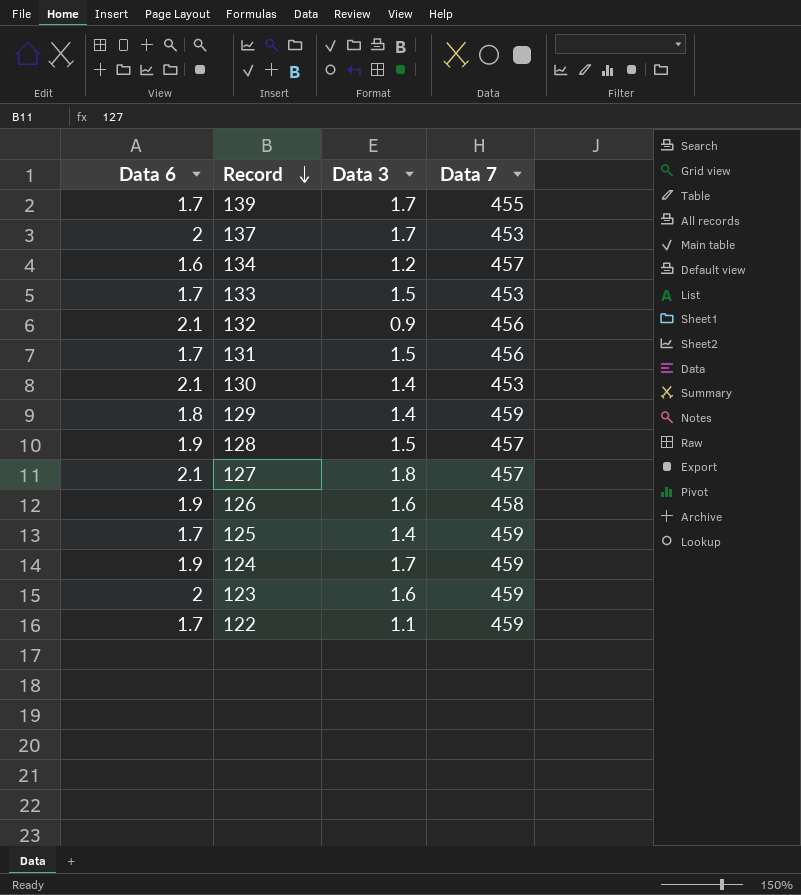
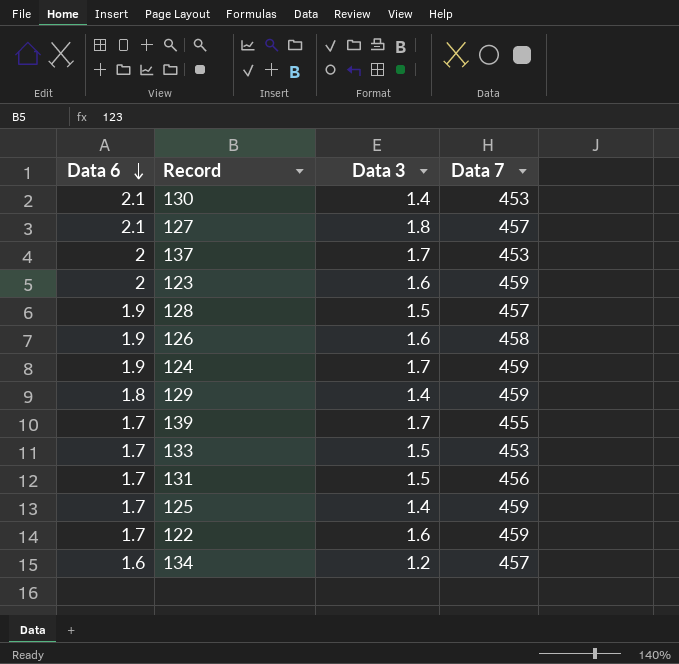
row order: Record descending -> Data 6 descending
row 132: 2.1 | 0.9 | 456 -> none
122 | Data 3: 1.1 -> 1.6

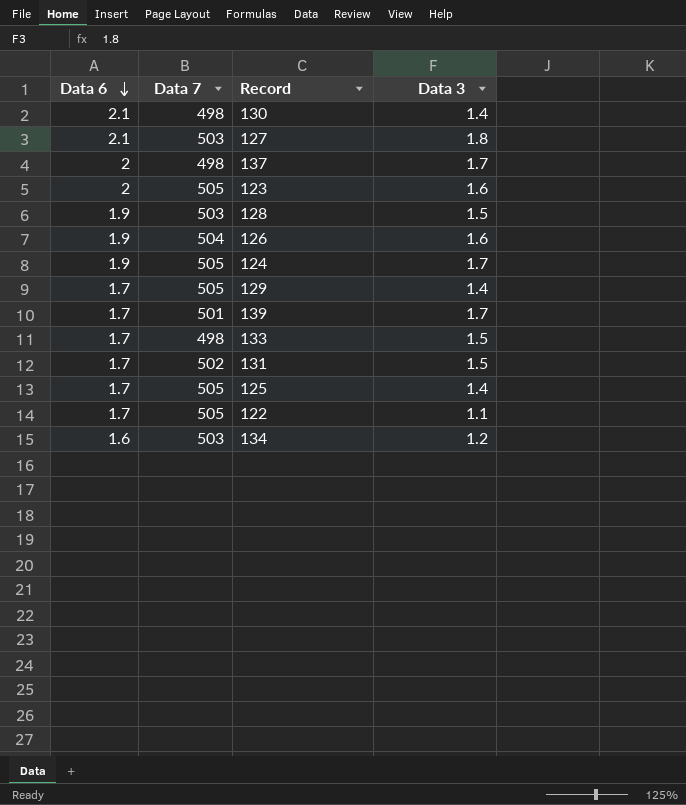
column Data 7 | position: 4 -> 2
130 | Data 7: 453 -> 498
127 | Data 7: 457 -> 503
137 | Data 7: 453 -> 498
123 | Data 7: 459 -> 505
128 | Data 7: 457 -> 503
126 | Data 7: 458 -> 504
124 | Data 7: 459 -> 505
129 | Data 6: 1.8 -> 1.7
129 | Data 7: 459 -> 505
139 | Data 7: 455 -> 501
133 | Data 7: 453 -> 498
131 | Data 7: 456 -> 502
125 | Data 7: 459 -> 505
122 | Data 7: 459 -> 505
122 | Data 3: 1.6 -> 1.1
134 | Data 7: 457 -> 503

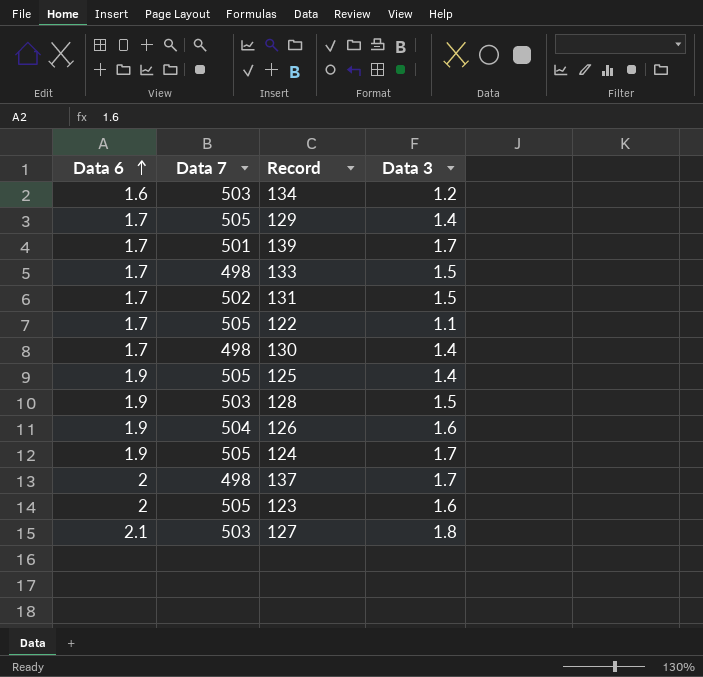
row order: Data 6 descending -> Data 6 ascending
130 | Data 6: 2.1 -> 1.7
125 | Data 6: 1.7 -> 1.9

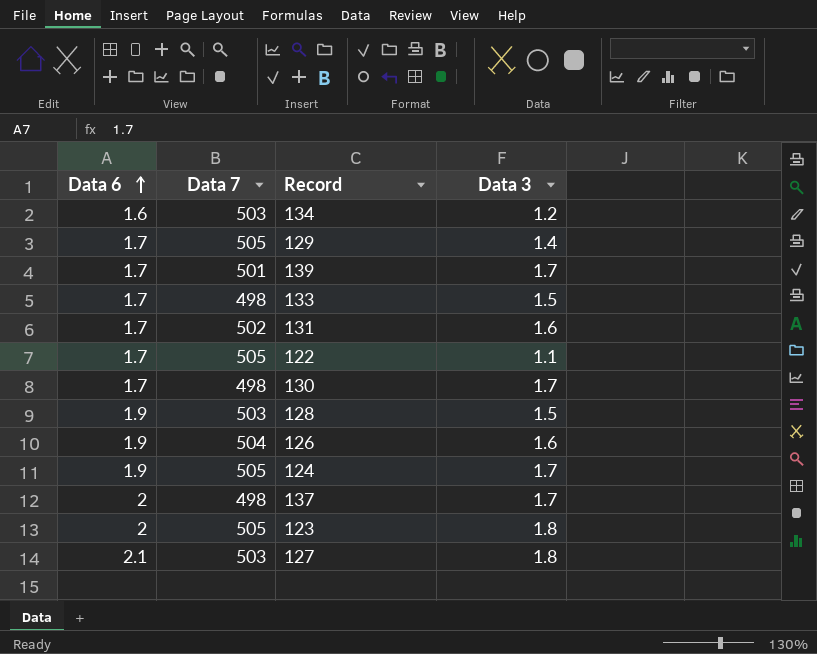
row 125: 1.9 | 505 | 1.4 -> none
131 | Data 3: 1.5 -> 1.6
130 | Data 3: 1.4 -> 1.7
123 | Data 3: 1.6 -> 1.8

